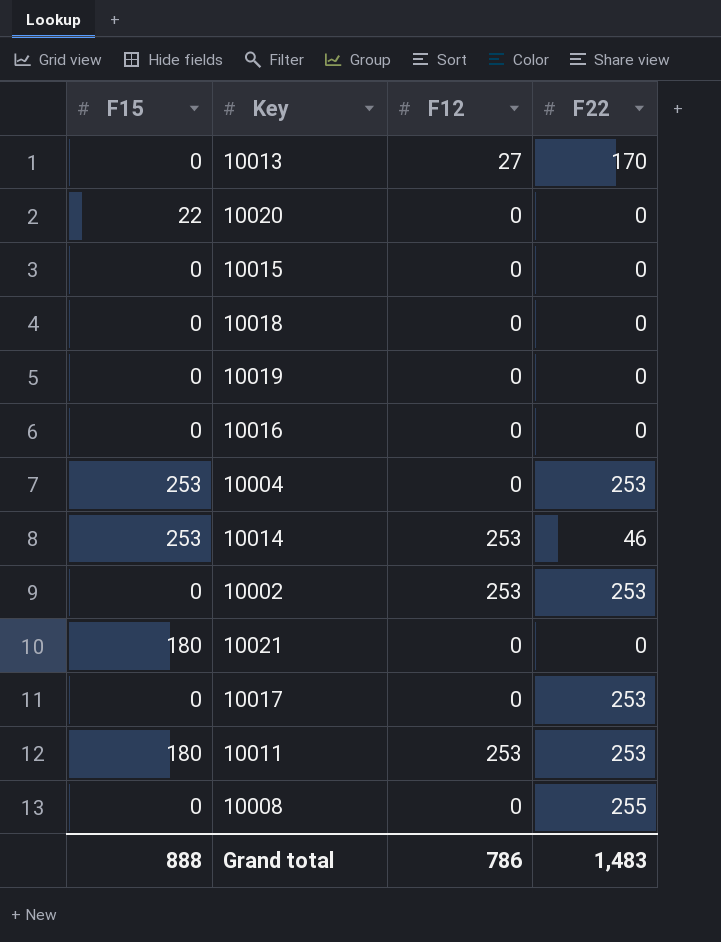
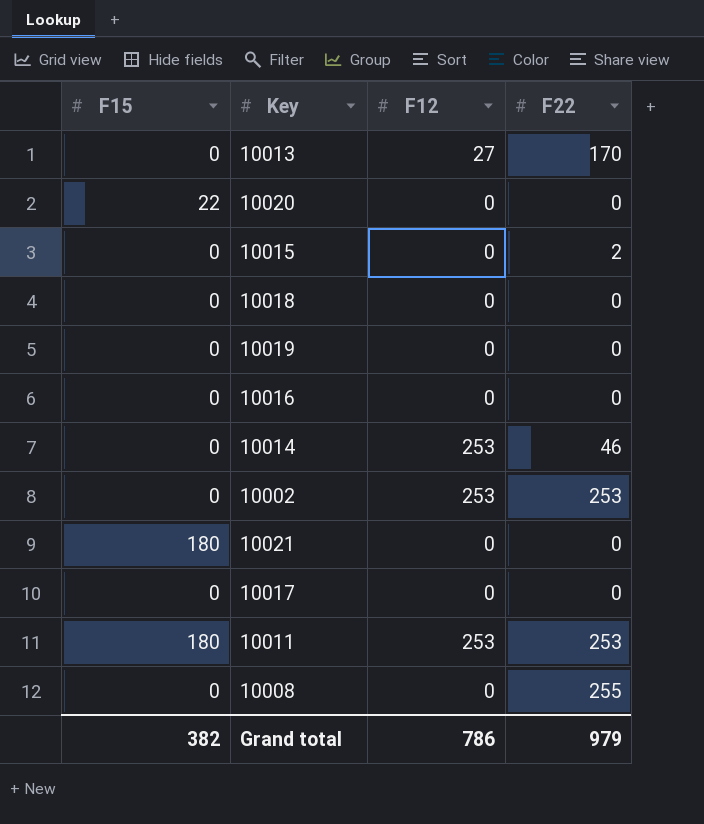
row 10004: 253 | 0 | 253 -> none
10015 | F22: 0 -> 2
10014 | F15: 253 -> 0
10017 | F22: 253 -> 0
Grand total | F15: 888 -> 382
Grand total | F22: 1,483 -> 979

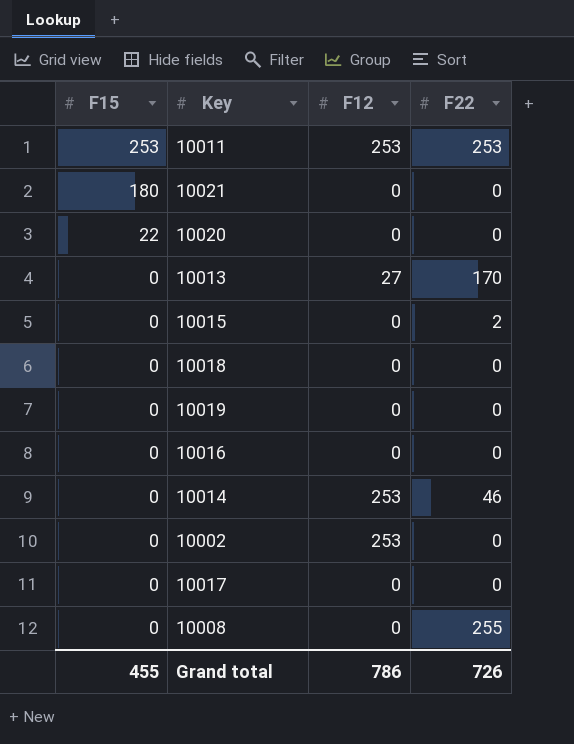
row order: none -> F15 descending
10011 | F15: 180 -> 253
10002 | F22: 253 -> 0
Grand total | F15: 382 -> 455
Grand total | F22: 979 -> 726

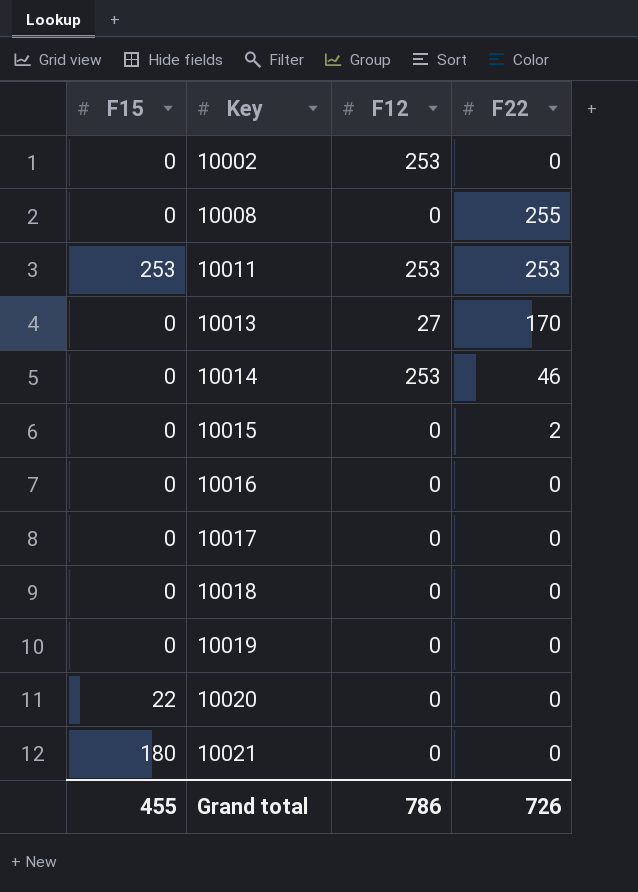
row order: F15 descending -> Key ascending

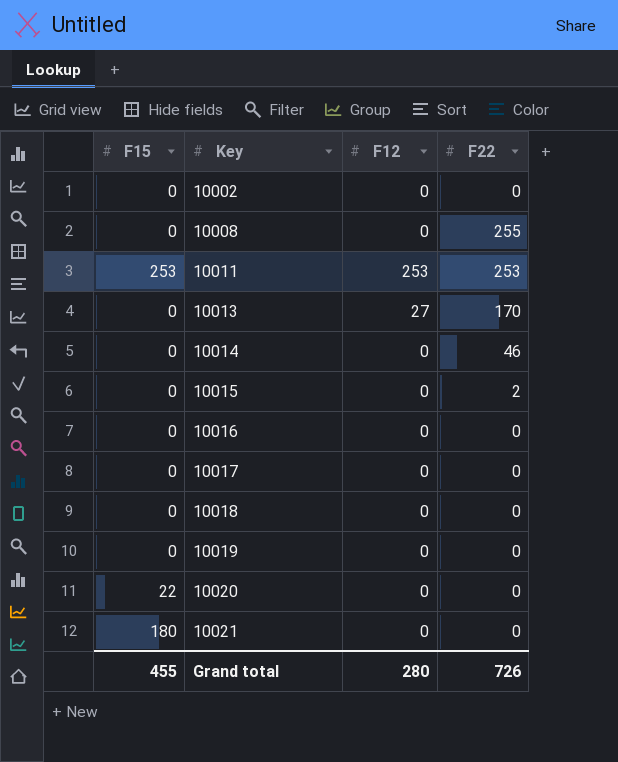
10002 | F12: 253 -> 0
10014 | F12: 253 -> 0
Grand total | F12: 786 -> 280

